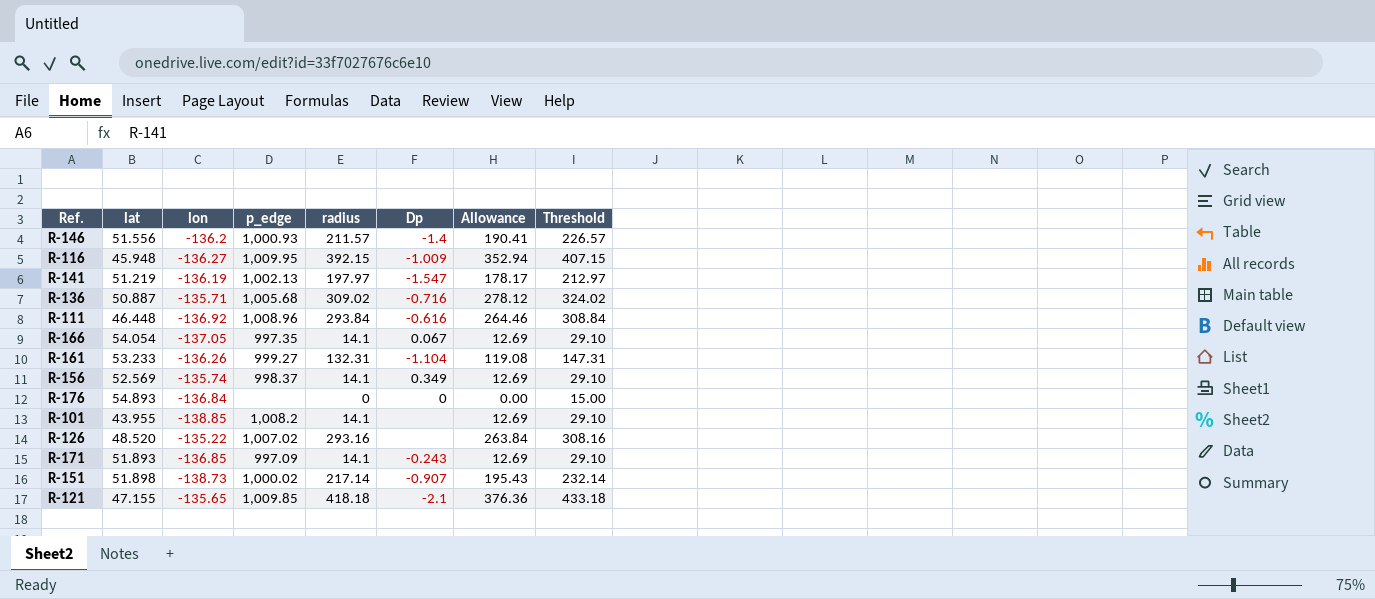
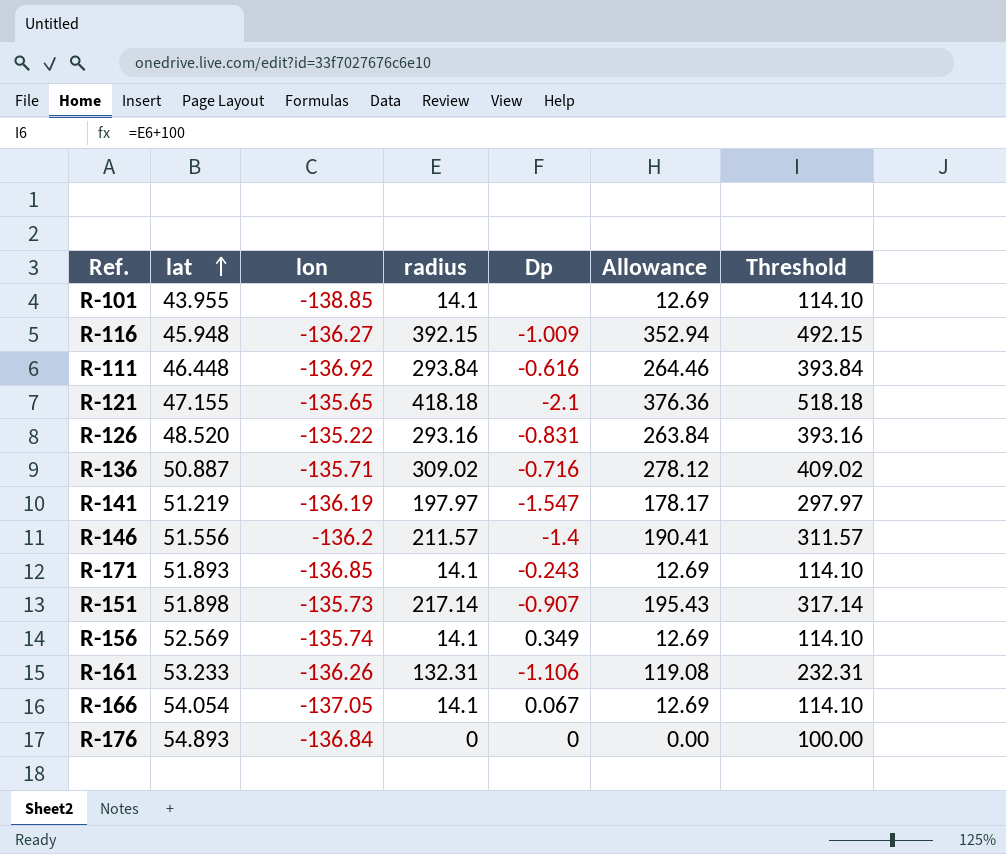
row order: none -> lat ascending
column p_edge | position: 4 -> none
column Threshold | formula: [radius] + 15 -> [radius] + 100
R-126 | Dp: none -> -0.831
R-151 | lon: -138.73 -> -135.73
R-161 | Dp: -1.104 -> -1.106

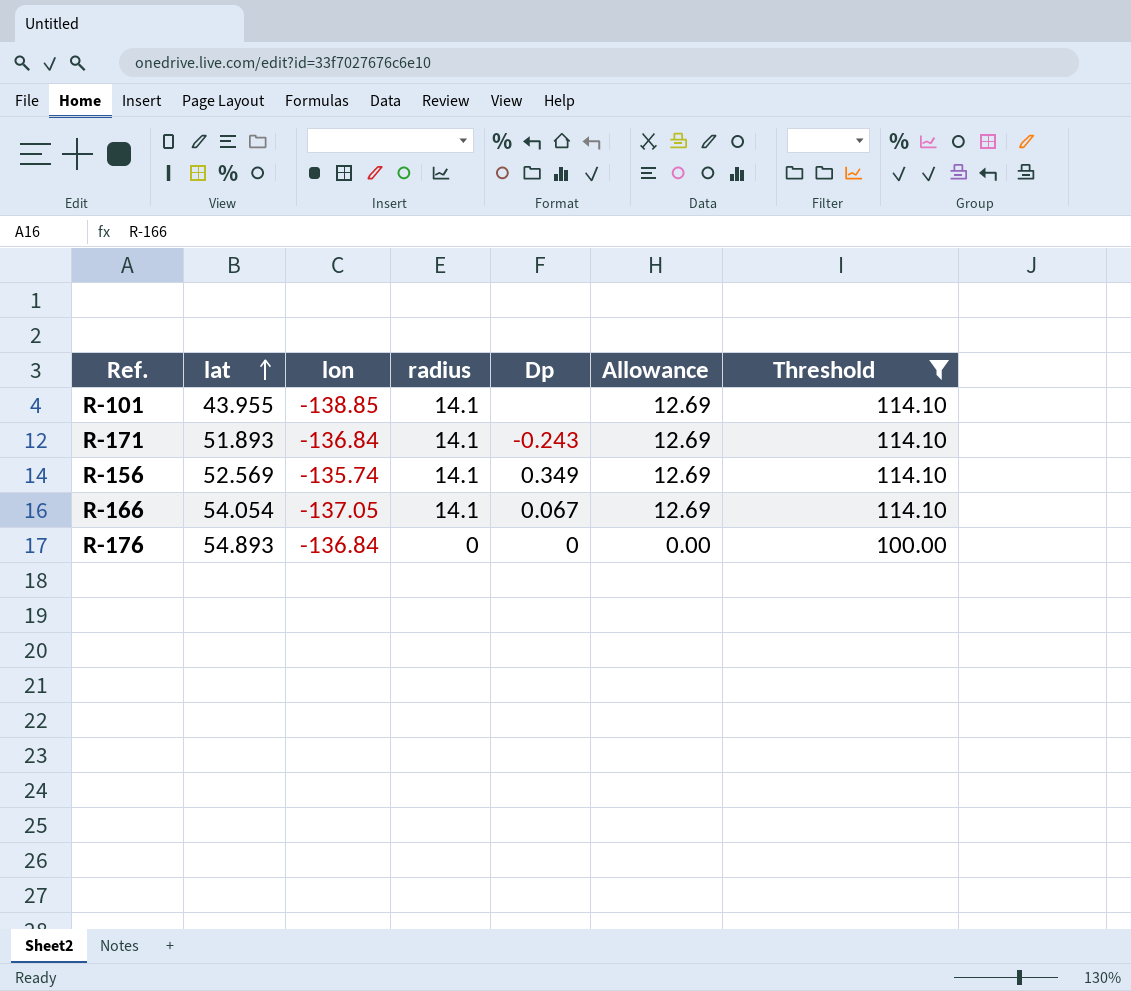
filter: none -> Threshold <= 114.10
R-171 | lon: -136.85 -> -136.84

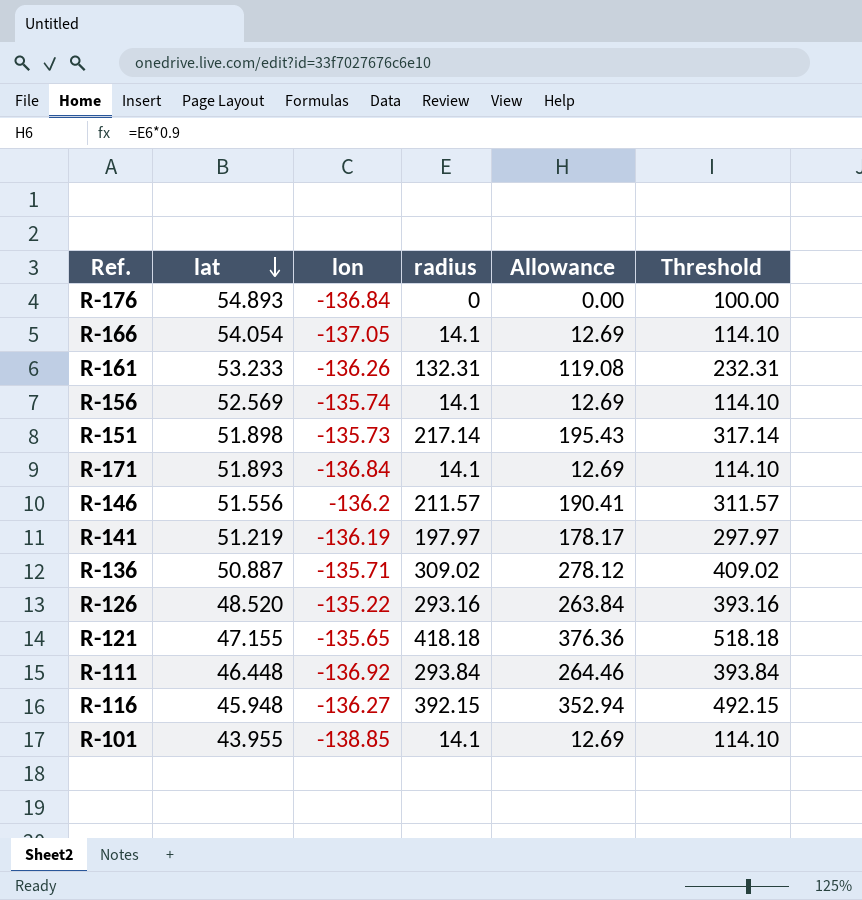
filter: Threshold <= 114.10 -> none
row order: lat ascending -> lat descending
column Dp | position: 5 -> none

